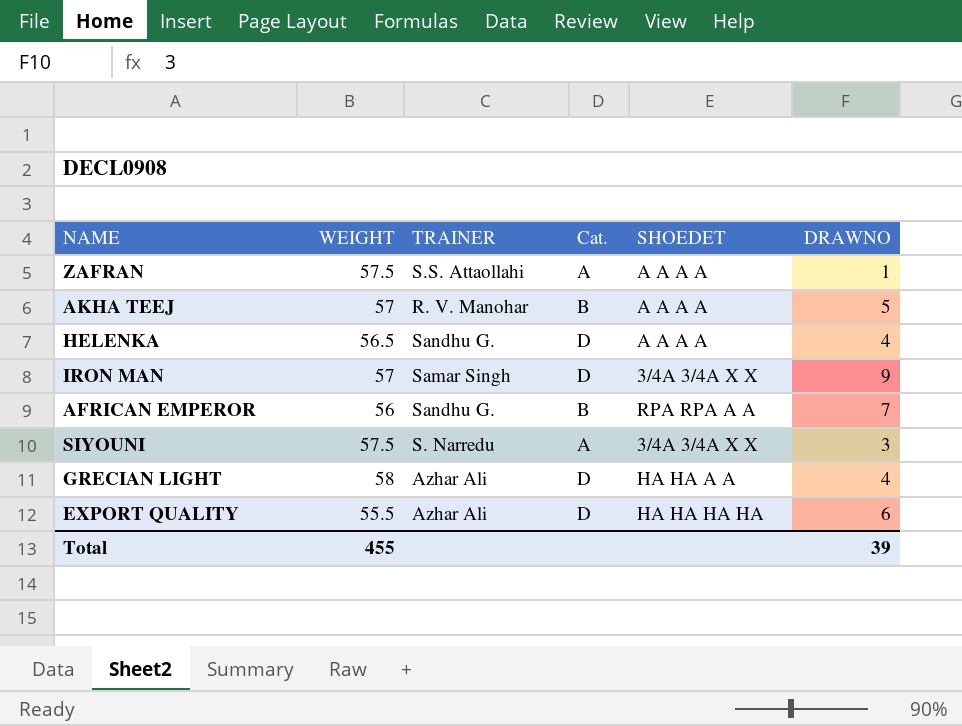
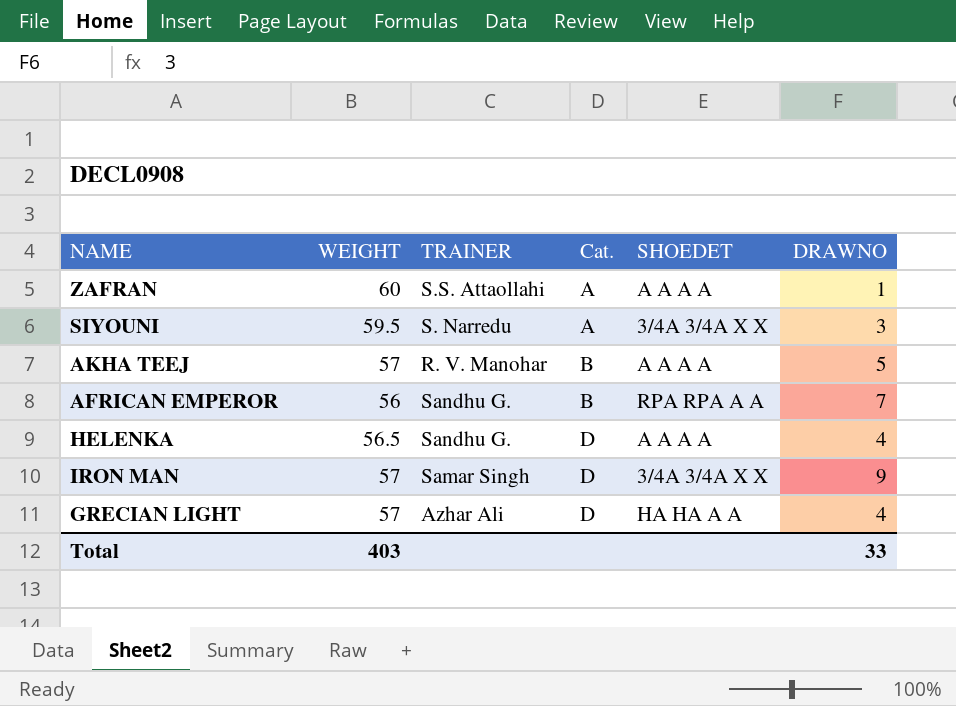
row order: none -> Cat. ascending
row EXPORT QUALITY: 55.5 | Azhar Ali | D | HA HA HA HA | 6 -> none
ZAFRAN | WEIGHT: 57.5 -> 60
SIYOUNI | WEIGHT: 57.5 -> 59.5
GRECIAN LIGHT | WEIGHT: 58 -> 57
Total | WEIGHT: 455 -> 403
Total | DRAWNO: 39 -> 33

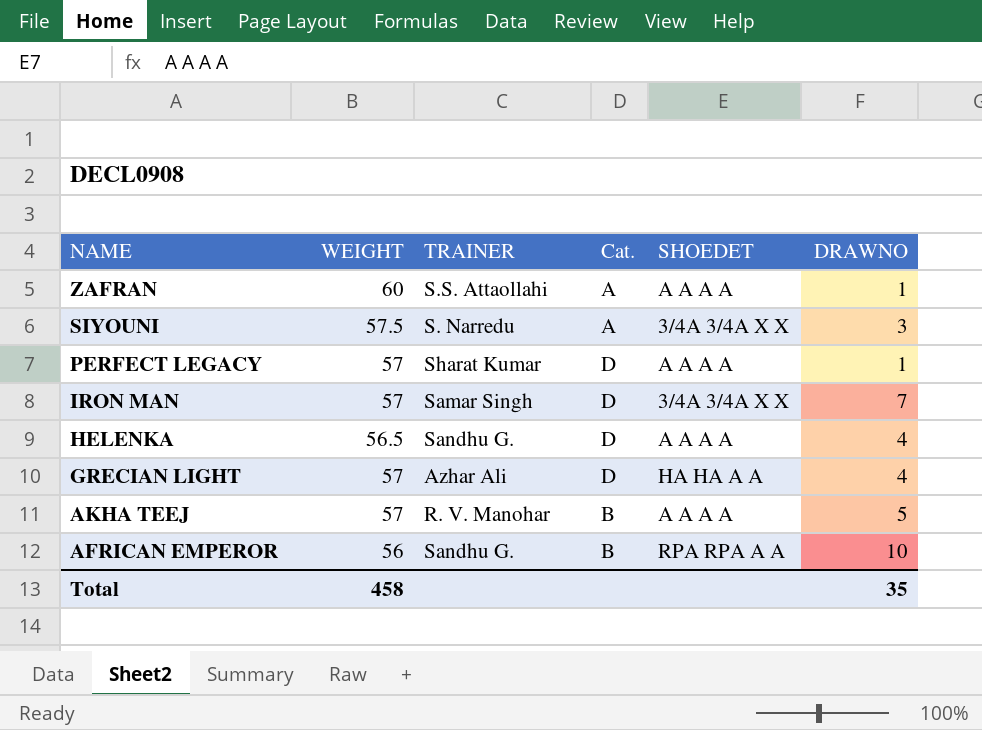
row order: Cat. ascending -> NAME descending
SIYOUNI | WEIGHT: 59.5 -> 57.5
row PERFECT LEGACY: none -> 57 | Sharat Kumar | D | A A A A | 1
IRON MAN | DRAWNO: 9 -> 7
AFRICAN EMPEROR | DRAWNO: 7 -> 10
Total | WEIGHT: 403 -> 458
Total | DRAWNO: 33 -> 35

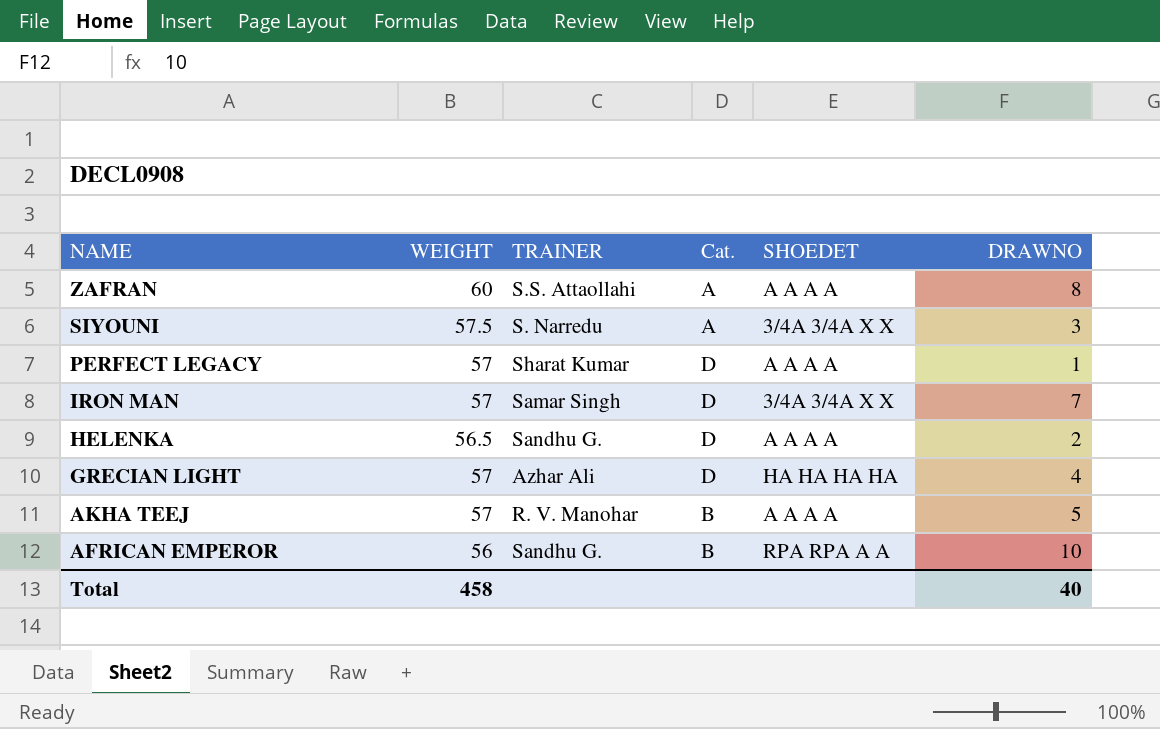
ZAFRAN | DRAWNO: 1 -> 8
HELENKA | DRAWNO: 4 -> 2
GRECIAN LIGHT | SHOEDET: HA HA A A -> HA HA HA HA
Total | DRAWNO: 35 -> 40

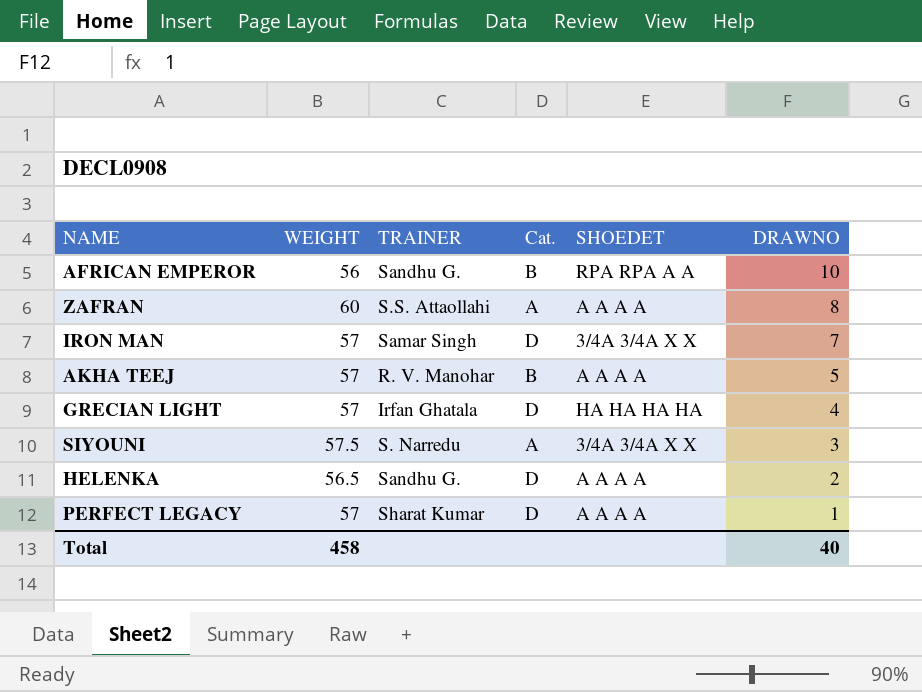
row order: NAME descending -> DRAWNO descending
GRECIAN LIGHT | TRAINER: Azhar Ali -> Irfan Ghatala

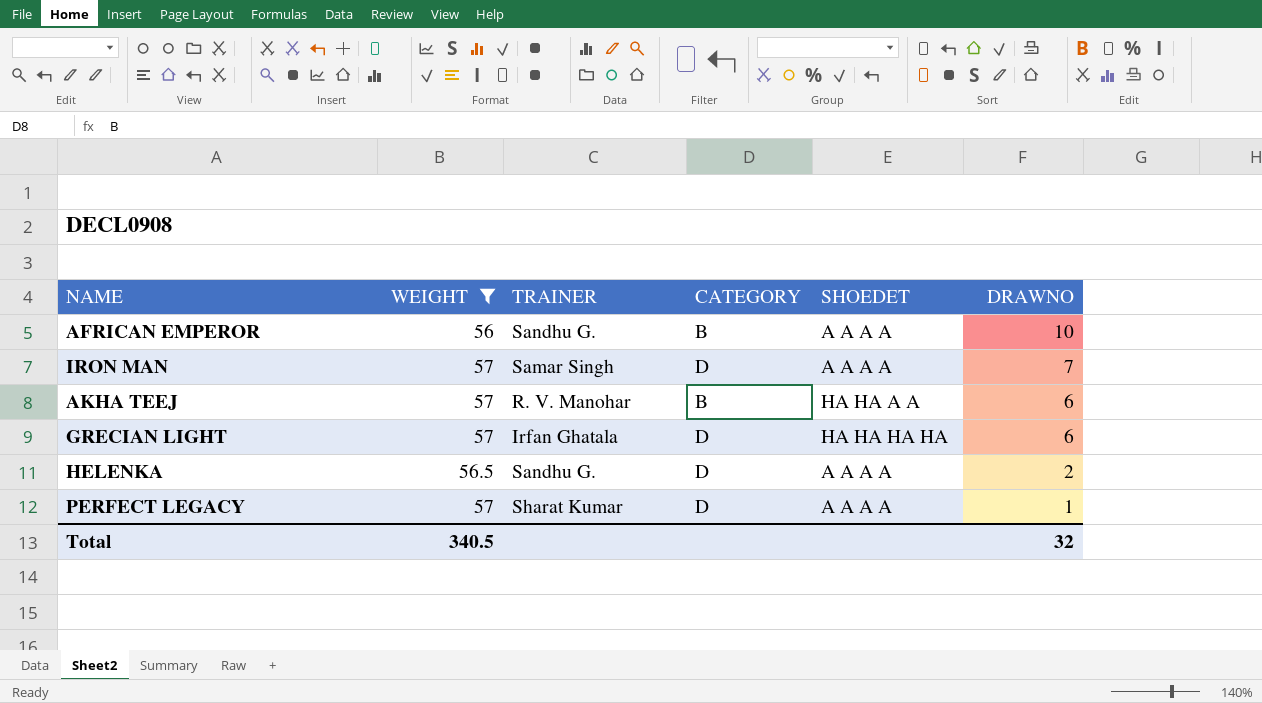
filter: none -> WEIGHT <= 57
column name: Cat. -> CATEGORY
AFRICAN EMPEROR | SHOEDET: RPA RPA A A -> A A A A
IRON MAN | SHOEDET: 3/4A 3/4A X X -> A A A A
AKHA TEEJ | SHOEDET: A A A A -> HA HA A A
AKHA TEEJ | DRAWNO: 5 -> 6
GRECIAN LIGHT | DRAWNO: 4 -> 6
Total | WEIGHT: 458 -> 340.5
Total | DRAWNO: 40 -> 32

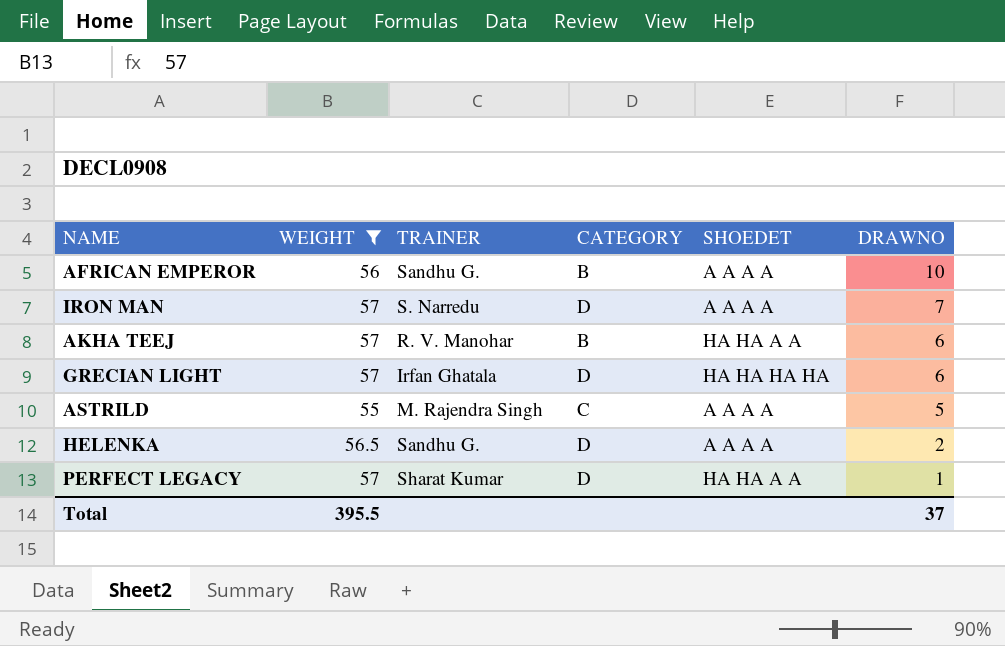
IRON MAN | TRAINER: Samar Singh -> S. Narredu
row ASTRILD: none -> 55 | M. Rajendra Singh | C | A A A A | 5
PERFECT LEGACY | SHOEDET: A A A A -> HA HA A A
Total | WEIGHT: 340.5 -> 395.5
Total | DRAWNO: 32 -> 37

